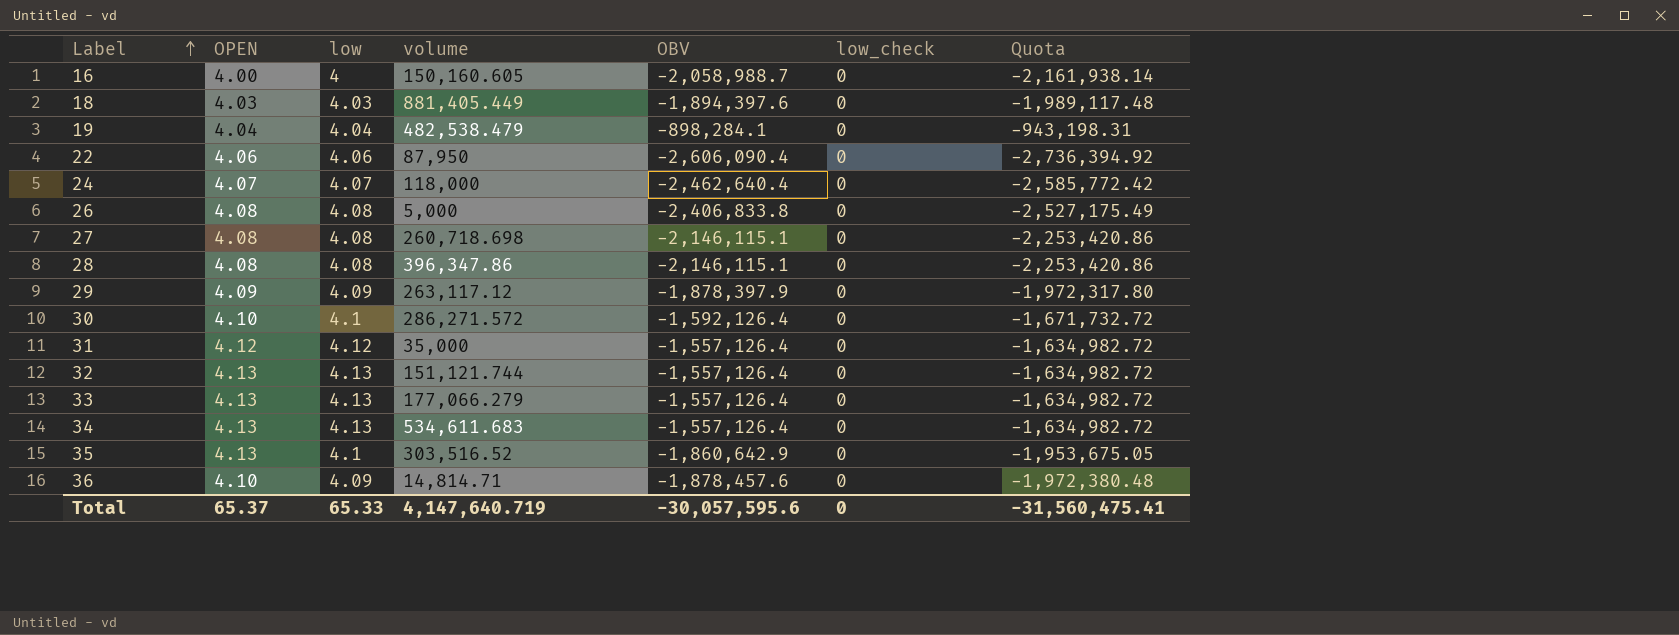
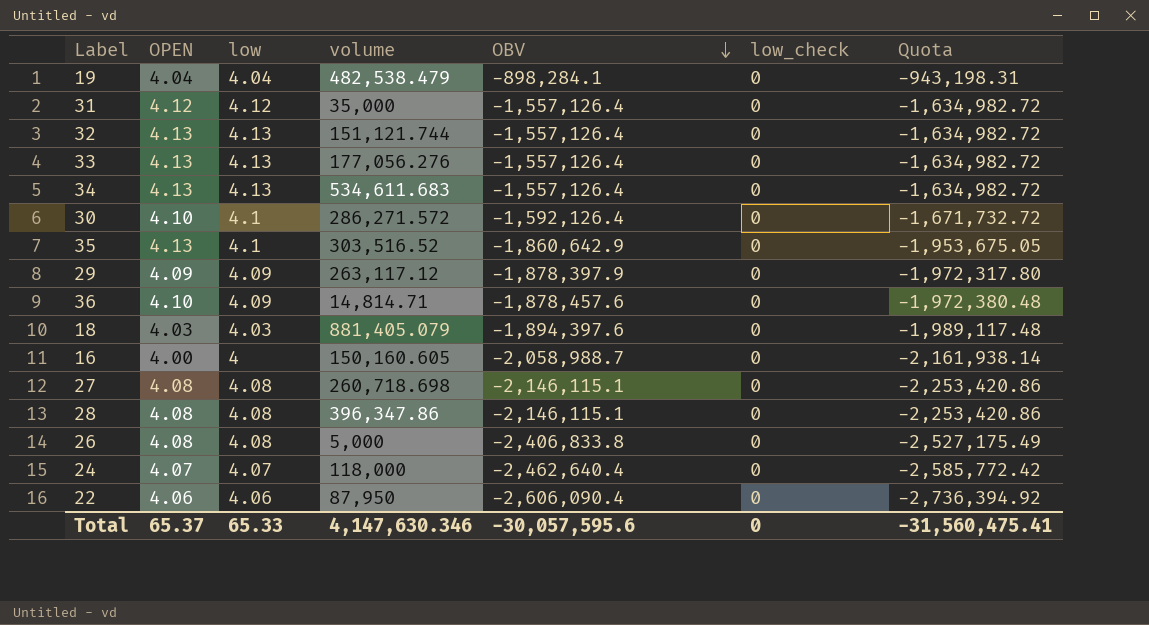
row order: Label ascending -> OBV descending
33 | volume: 177,066.279 -> 177,056.276
18 | volume: 881,405.449 -> 881,405.079
Total | volume: 4,147,640.719 -> 4,147,630.346

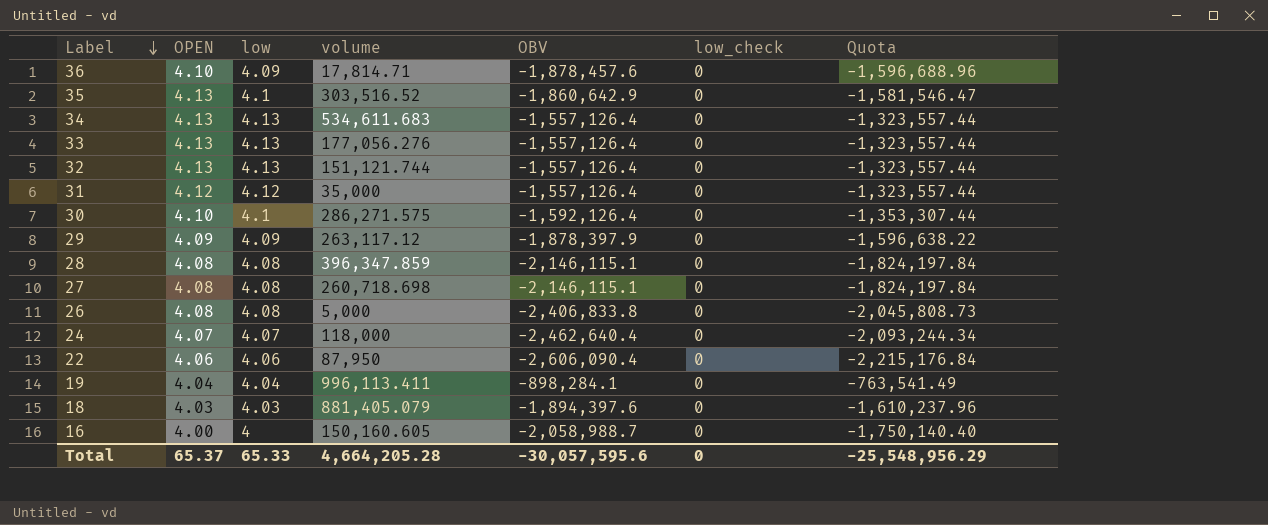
row order: OBV descending -> Label descending
column Quota | formula: [OBV] * 1.05 -> [OBV] * 0.85
36 | volume: 14,814.71 -> 17,814.71
30 | volume: 286,271.572 -> 286,271.575
28 | volume: 396,347.86 -> 396,347.859
19 | volume: 482,538.479 -> 996,113.411
Total | volume: 4,147,630.346 -> 4,664,205.28
Total | Quota: -31,560,475.41 -> -25,548,956.29

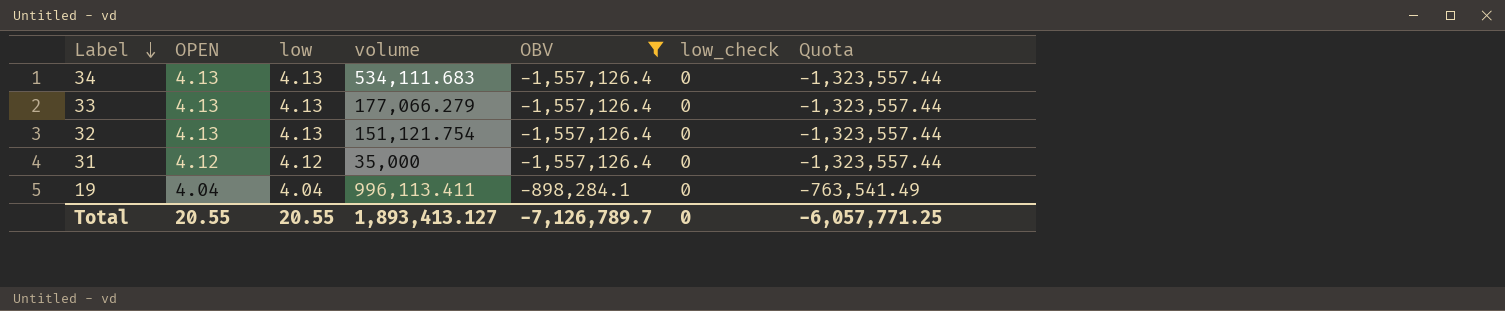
filter: none -> OBV >= -1,557,126.4
34 | volume: 534,611.683 -> 534,111.683
33 | volume: 177,056.276 -> 177,066.279
32 | volume: 151,121.744 -> 151,121.754
Total | OPEN: 65.37 -> 20.55
Total | low: 65.33 -> 20.55
Total | volume: 4,664,205.28 -> 1,893,413.127
Total | OBV: -30,057,595.6 -> -7,126,789.7
Total | Quota: -25,548,956.29 -> -6,057,771.25

